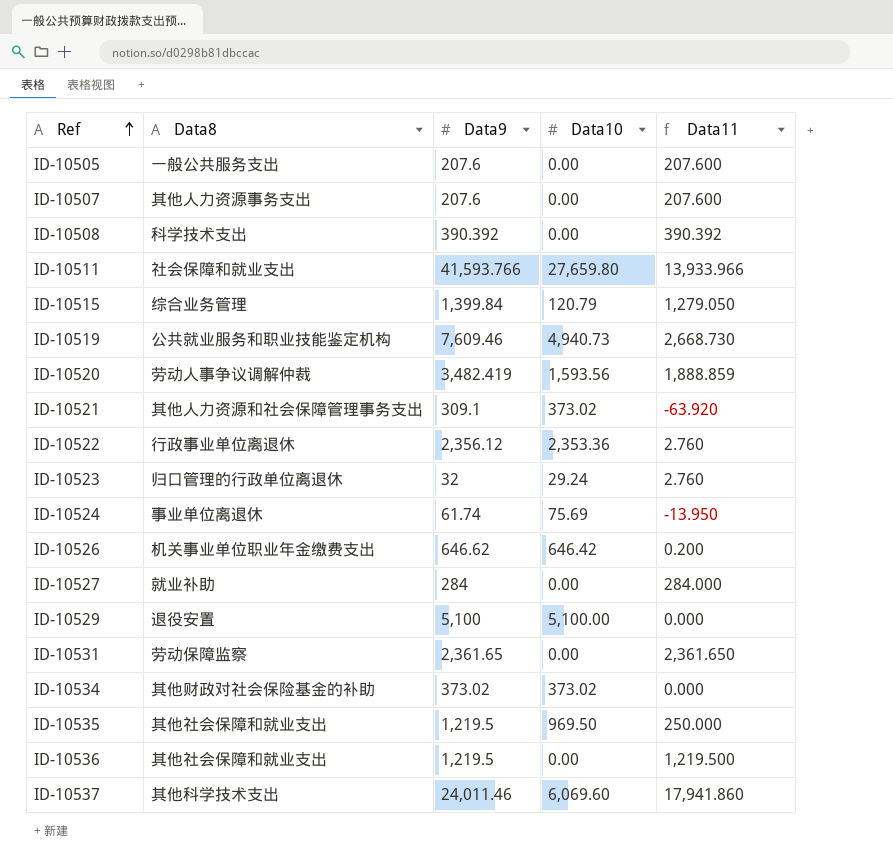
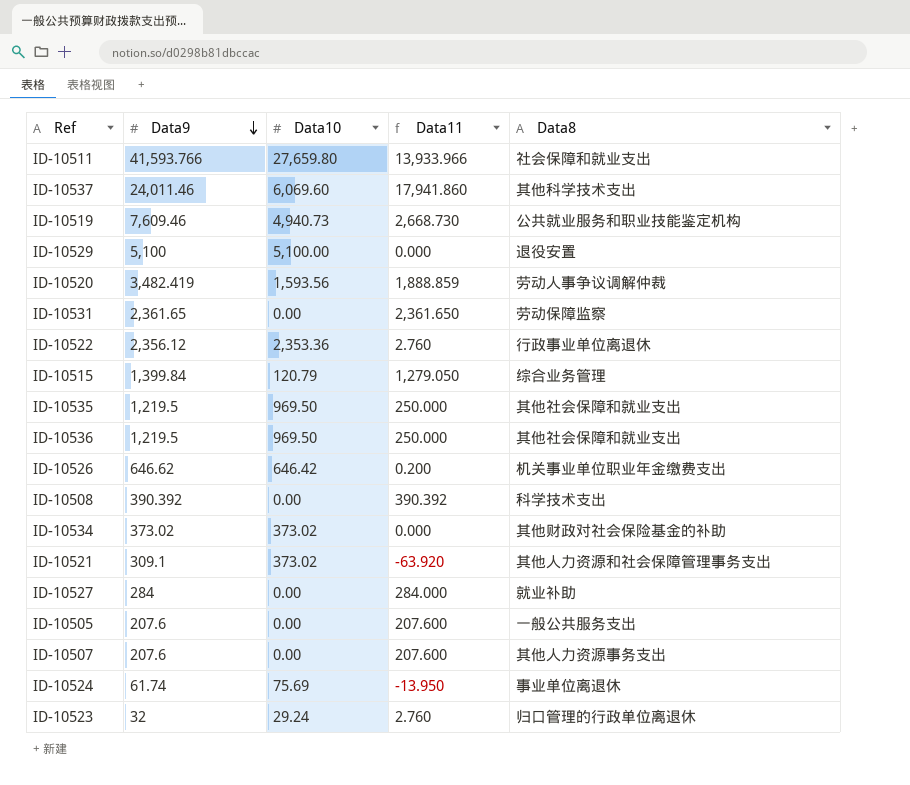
row order: Ref ascending -> Data9 descending
column Data8 | position: 2 -> 5
ID-10536 | Data10: 0.00 -> 969.50
ID-10536 | Data11: 1,219.500 -> 250.000

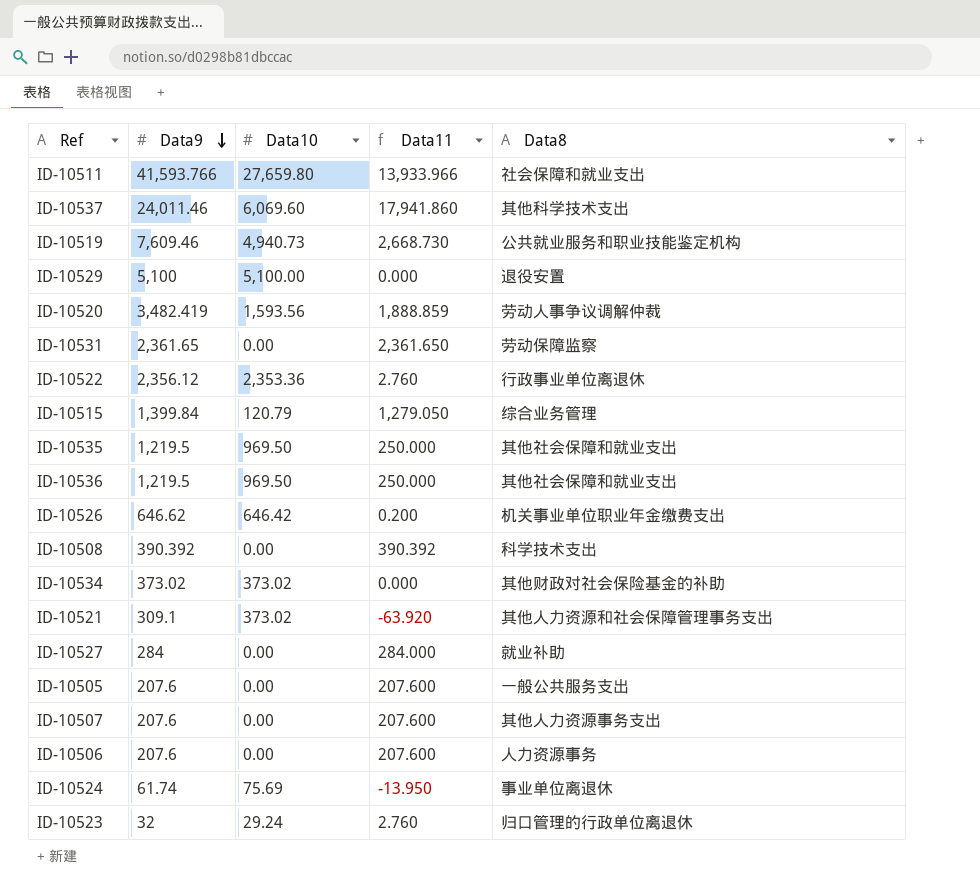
row ID-10506: none -> 207.6 | 0.00 | 207.600 | 人力资源事务

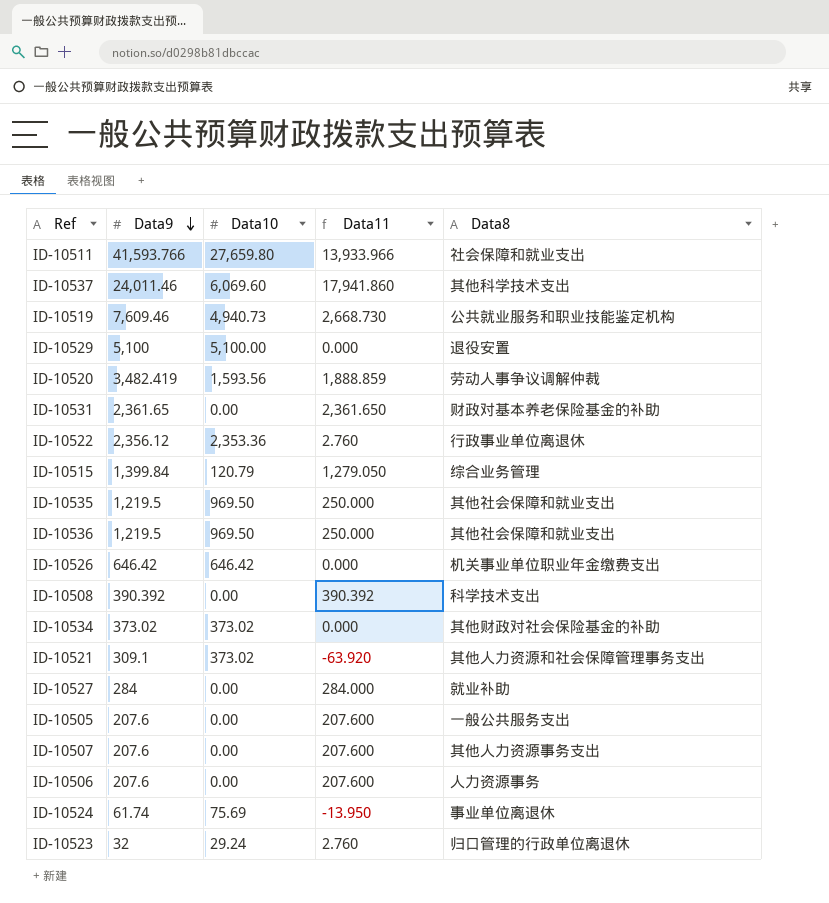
ID-10531 | Data8: 劳动保障监察 -> 财政对基本养老保险基金的补助
ID-10526 | Data9: 646.62 -> 646.42
ID-10526 | Data11: 0.200 -> 0.000

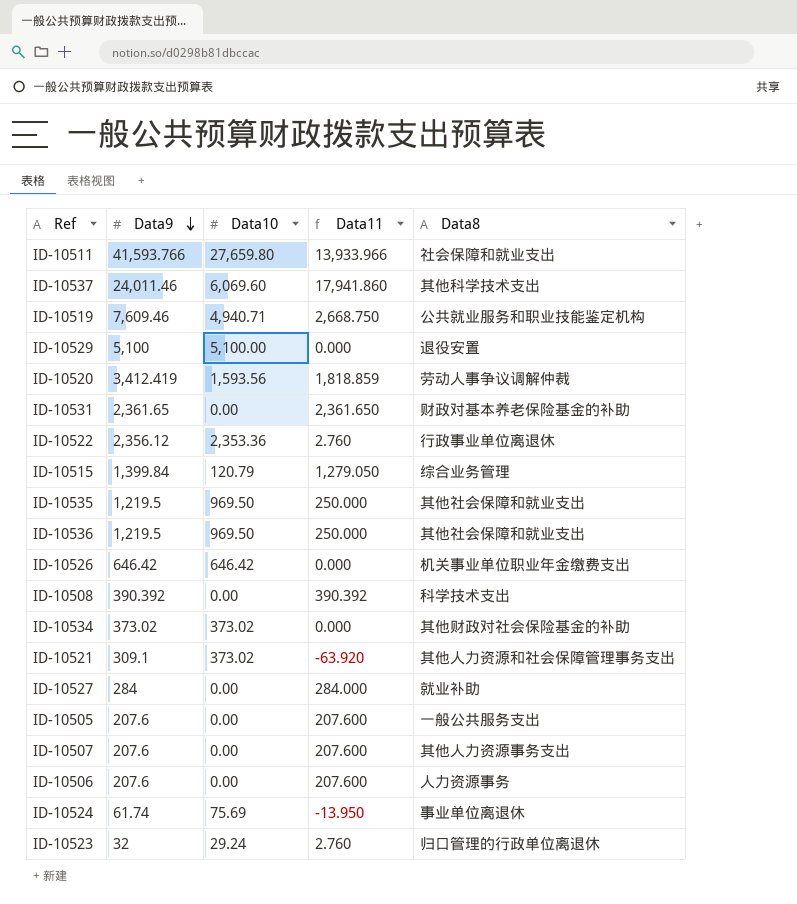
ID-10519 | Data10: 4,940.73 -> 4,940.71
ID-10519 | Data11: 2,668.730 -> 2,668.750
ID-10520 | Data9: 3,482.419 -> 3,412.419
ID-10520 | Data11: 1,888.859 -> 1,818.859

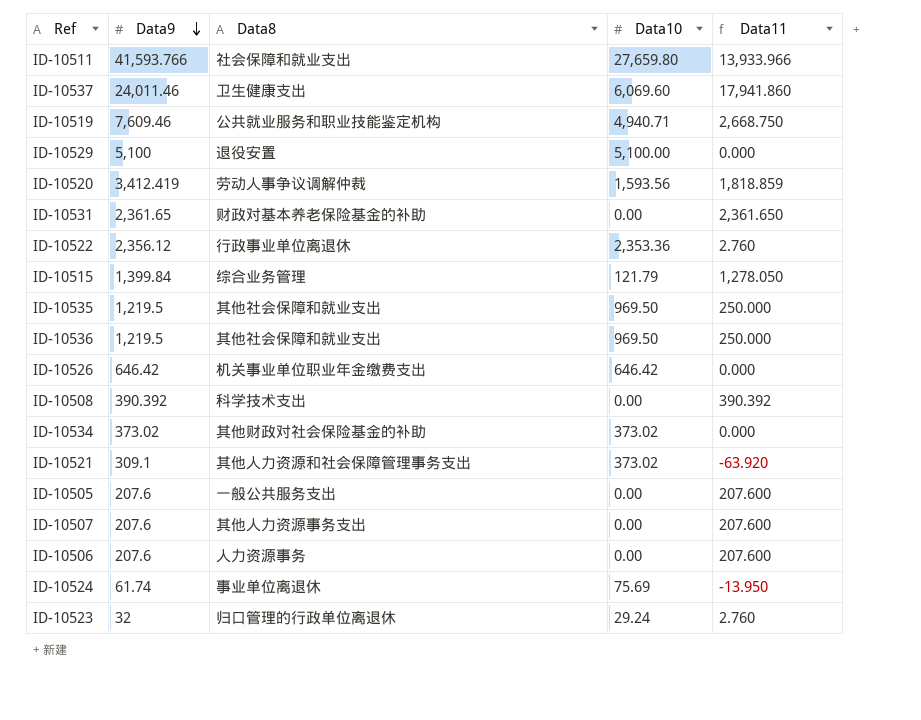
column Data8 | position: 5 -> 3
row ID-10527: 284 | 0.00 | 284.000 | 就业补助 -> none
ID-10537 | Data8: 其他科学技术支出 -> 卫生健康支出
ID-10515 | Data10: 120.79 -> 121.79
ID-10515 | Data11: 1,279.050 -> 1,278.050

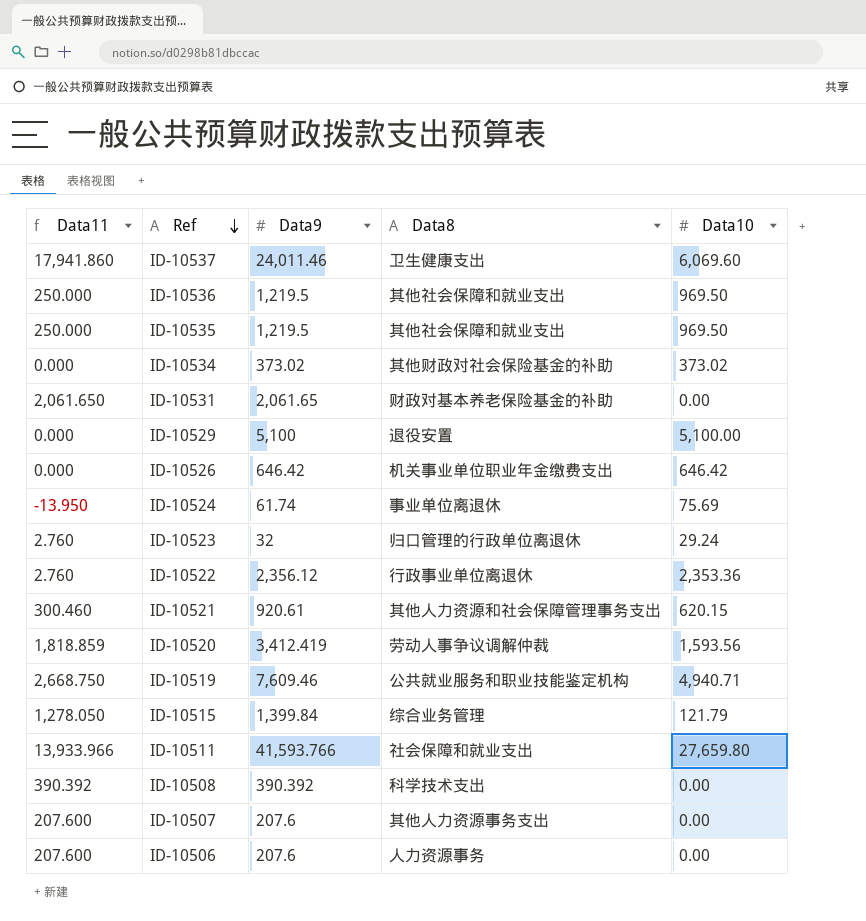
row order: Data9 descending -> Ref descending
column Data11 | position: 5 -> 1
row ID-10505: 207.6 | 一般公共服务支出 | 0.00 | 207.600 -> none
ID-10531 | Data11: 2,361.650 -> 2,061.650
ID-10531 | Data9: 2,361.65 -> 2,061.65
ID-10521 | Data11: -63.920 -> 300.460
ID-10521 | Data9: 309.1 -> 920.61
ID-10521 | Data10: 373.02 -> 620.15

